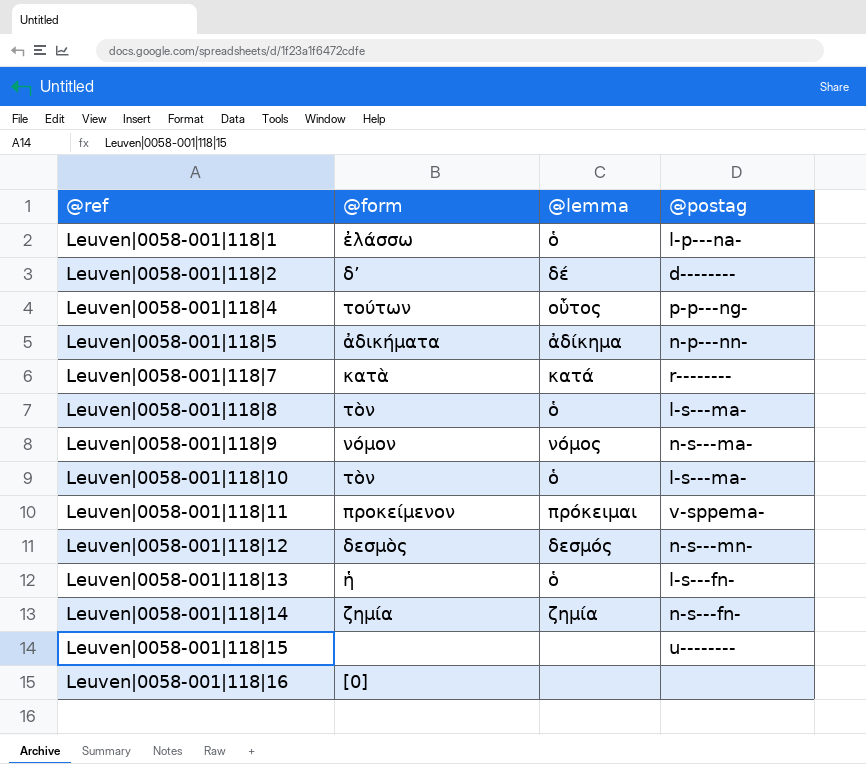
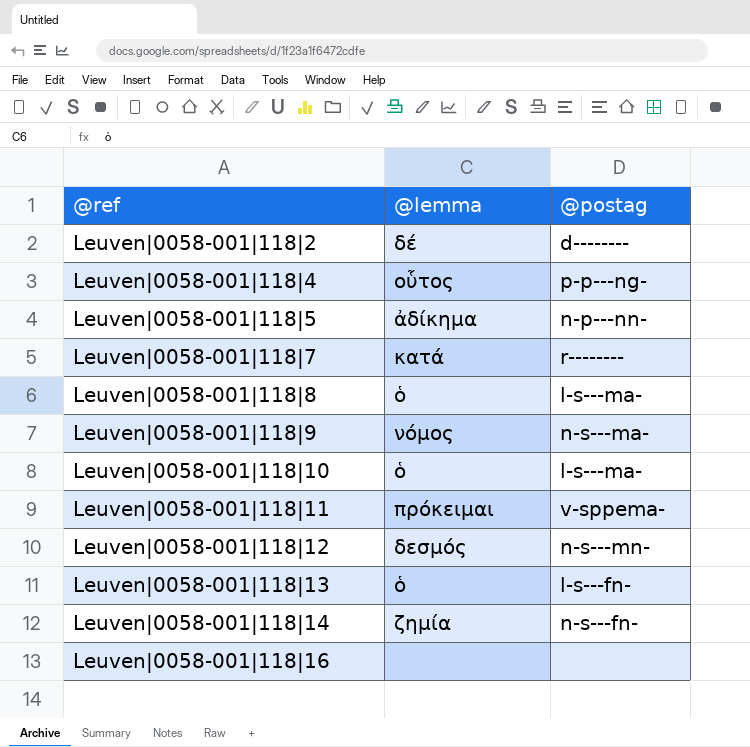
column @form | position: 2 -> none
row Leuven|0058-001|118|1: ἐλάσσω | ὁ | l-p---na- -> none
row Leuven|0058-001|118|15: none | none | u-------- -> none

